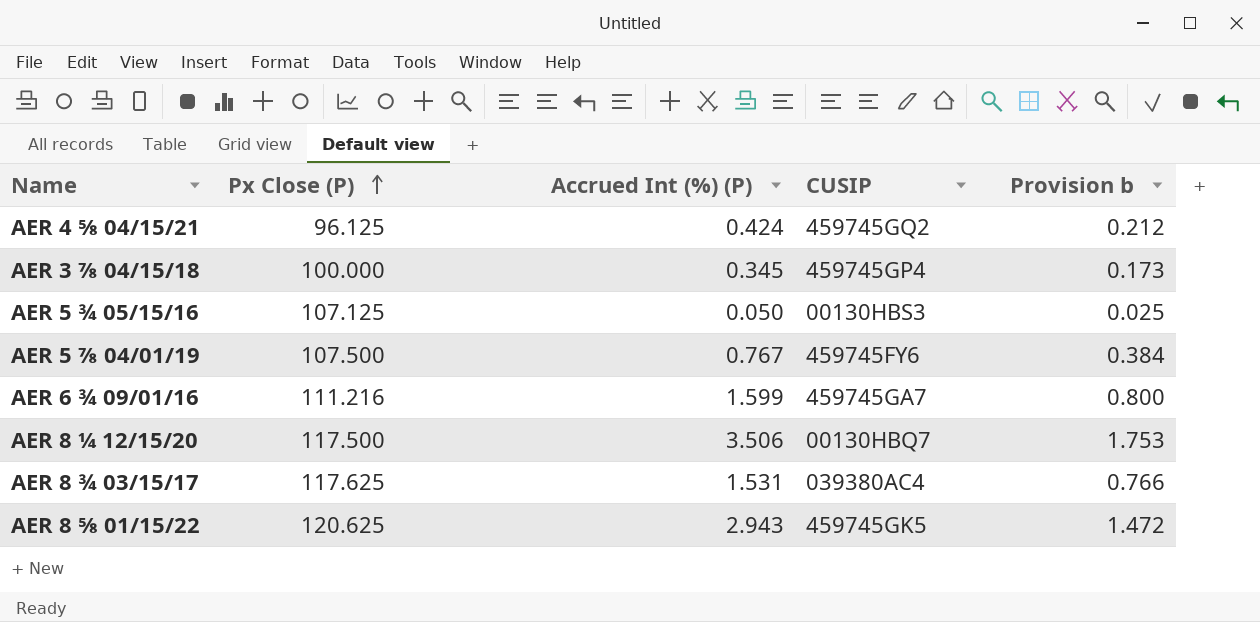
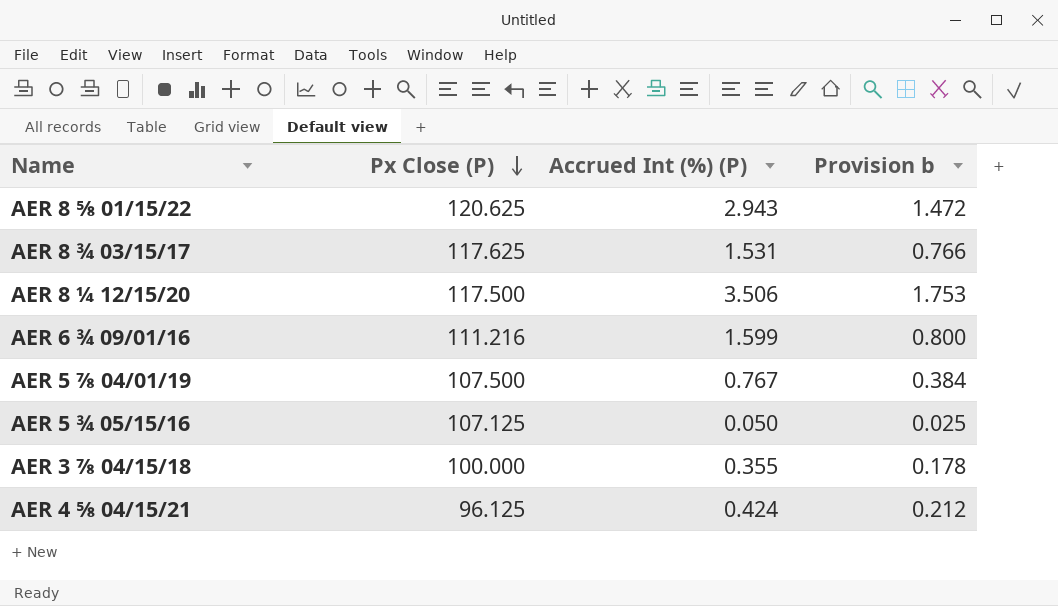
row order: Px Close (P) ascending -> Px Close (P) descending
column CUSIP | position: 4 -> none
AER 3 ⅞ 04/15/18 | Accrued Int (%) (P): 0.345 -> 0.355
AER 3 ⅞ 04/15/18 | Provision b: 0.173 -> 0.178

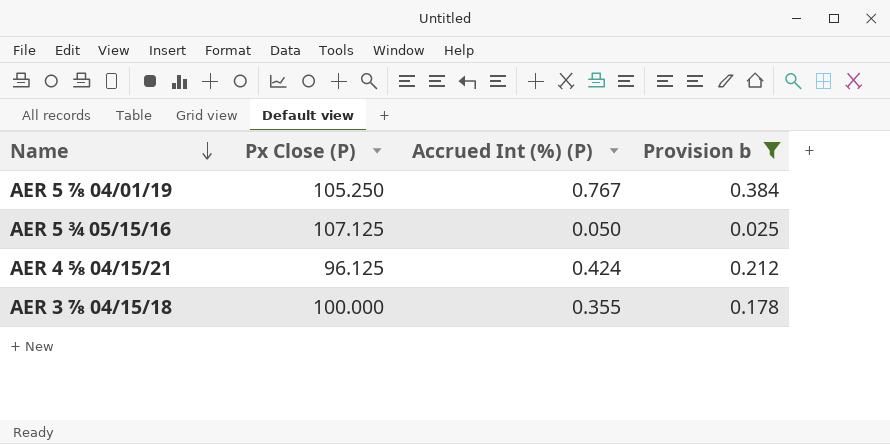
filter: none -> Provision b <= 0.384
row order: Px Close (P) descending -> Name descending
AER 5 ⅞ 04/01/19 | Px Close (P): 107.500 -> 105.250

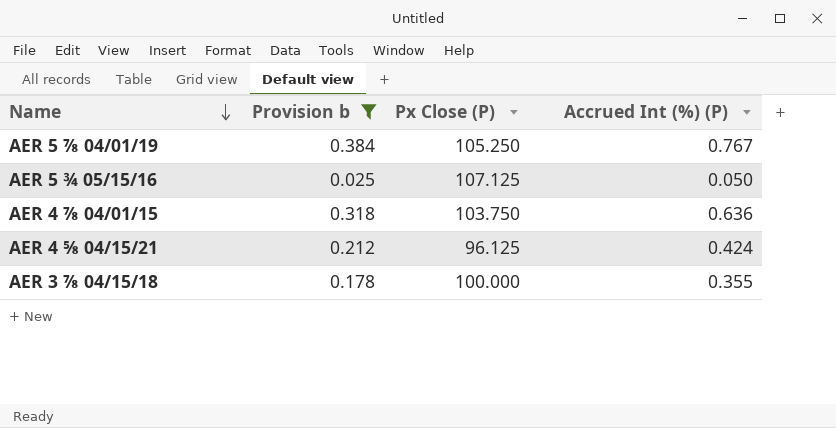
column Provision b | position: 4 -> 2
row AER 4 ⅞ 04/01/15: none -> 0.318 | 103.750 | 0.636

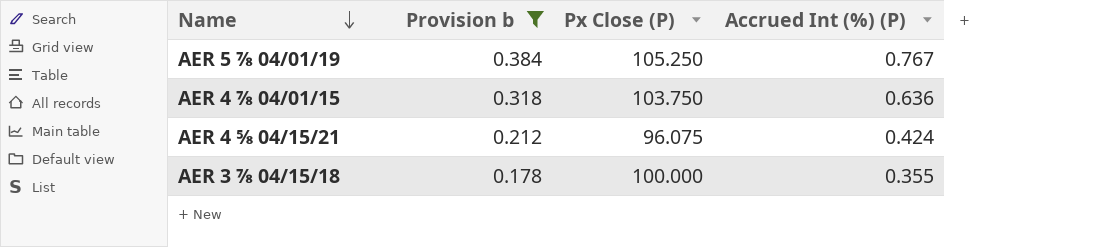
row AER 5 ¾ 05/15/16: 0.025 | 107.125 | 0.050 -> none
AER 4 ⅝ 04/15/21 | Px Close (P): 96.125 -> 96.075

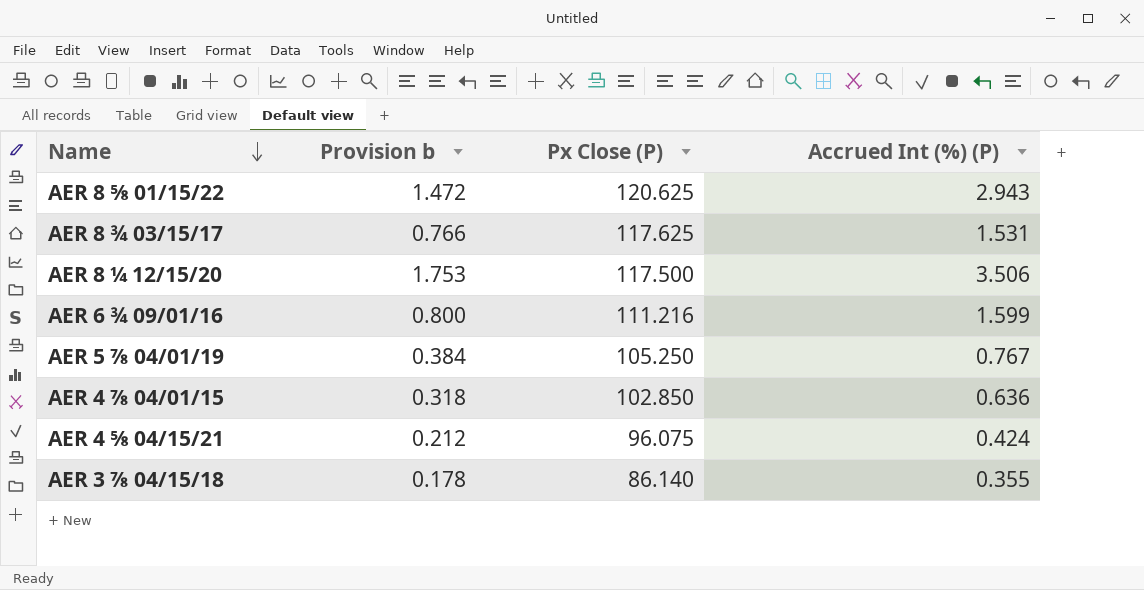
filter: Provision b <= 0.384 -> none
AER 4 ⅞ 04/01/15 | Px Close (P): 103.750 -> 102.850
AER 3 ⅞ 04/15/18 | Px Close (P): 100.000 -> 86.140

